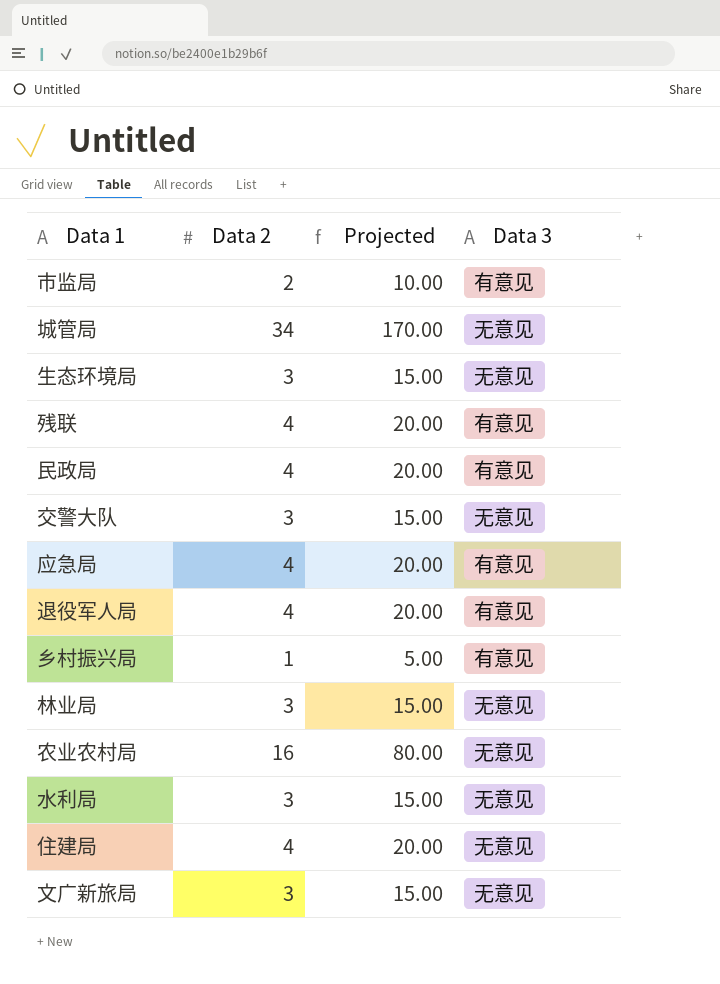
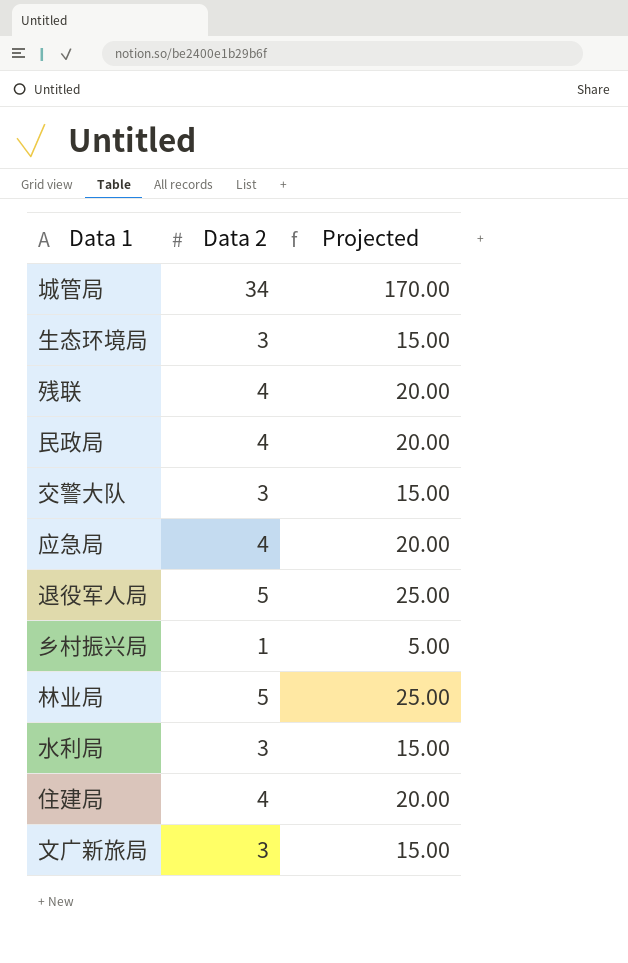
column Data 3 | position: 4 -> none
row 市监局: 2 | 10.00 | 有意见 -> none
row 农业农村局: 16 | 80.00 | 无意见 -> none
退役军人局 | Data 2: 4 -> 5
退役军人局 | Projected: 20.00 -> 25.00
林业局 | Data 2: 3 -> 5
林业局 | Projected: 15.00 -> 25.00

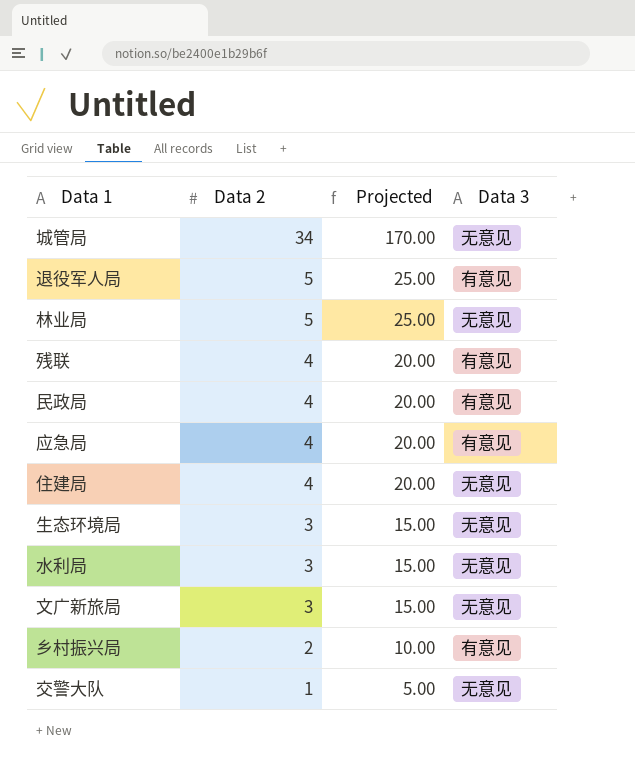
row order: none -> Data 2 descending
column Data 3 | position: none -> 4
乡村振兴局 | Data 2: 1 -> 2
乡村振兴局 | Projected: 5.00 -> 10.00
交警大队 | Data 2: 3 -> 1
交警大队 | Projected: 15.00 -> 5.00

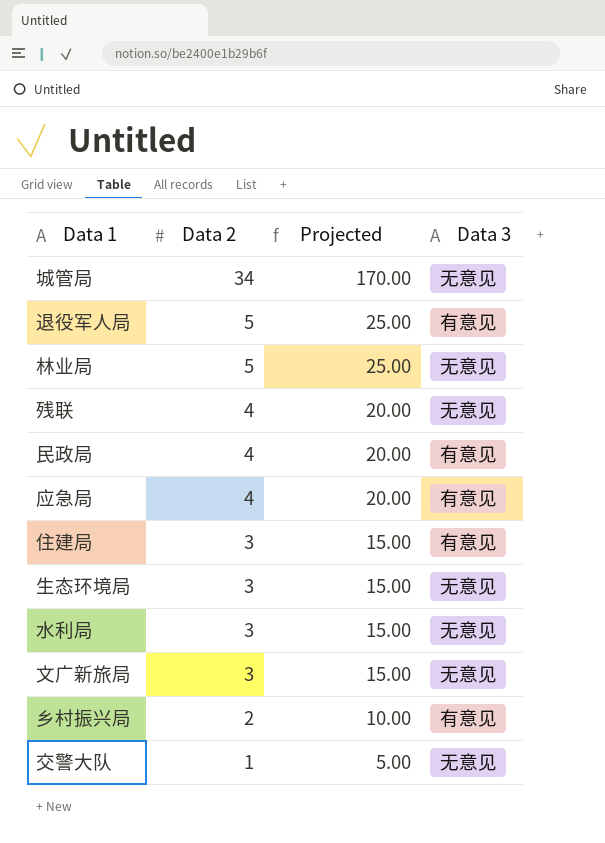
残联 | Data 3: 有意见 -> 无意见
住建局 | Data 2: 4 -> 3
住建局 | Projected: 20.00 -> 15.00
住建局 | Data 3: 无意见 -> 有意见

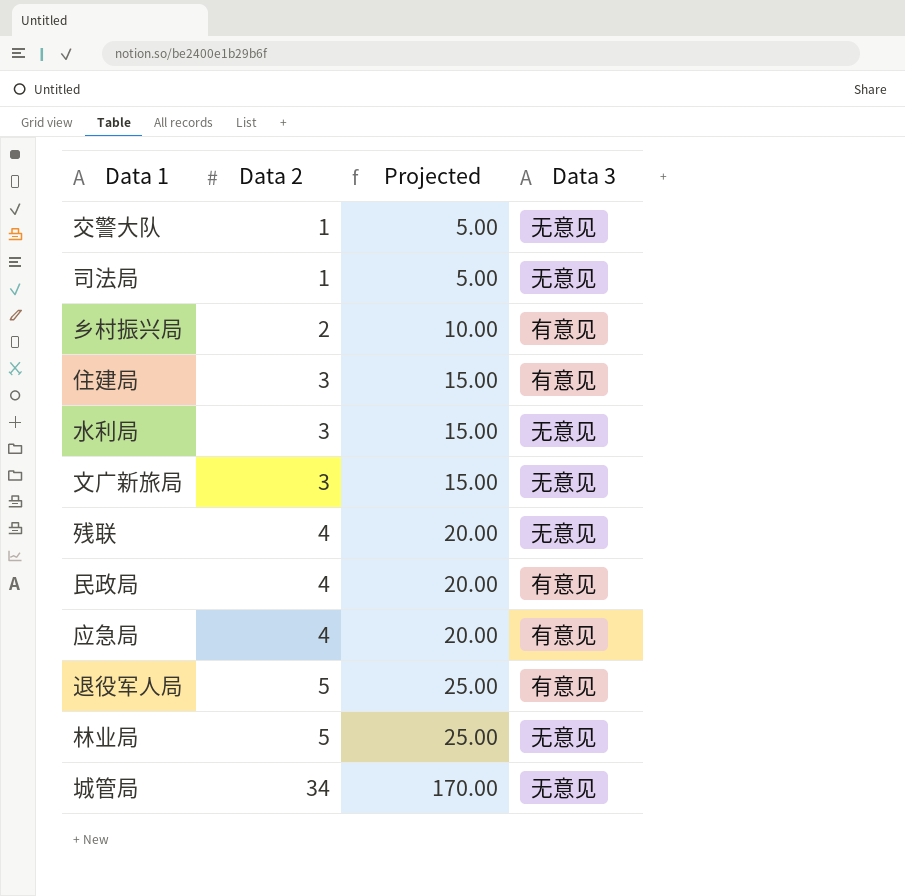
row order: Data 2 descending -> Data 2 ascending
row 生态环境局: 3 | 15.00 | 无意见 -> none
row 司法局: none -> 1 | 5.00 | 无意见

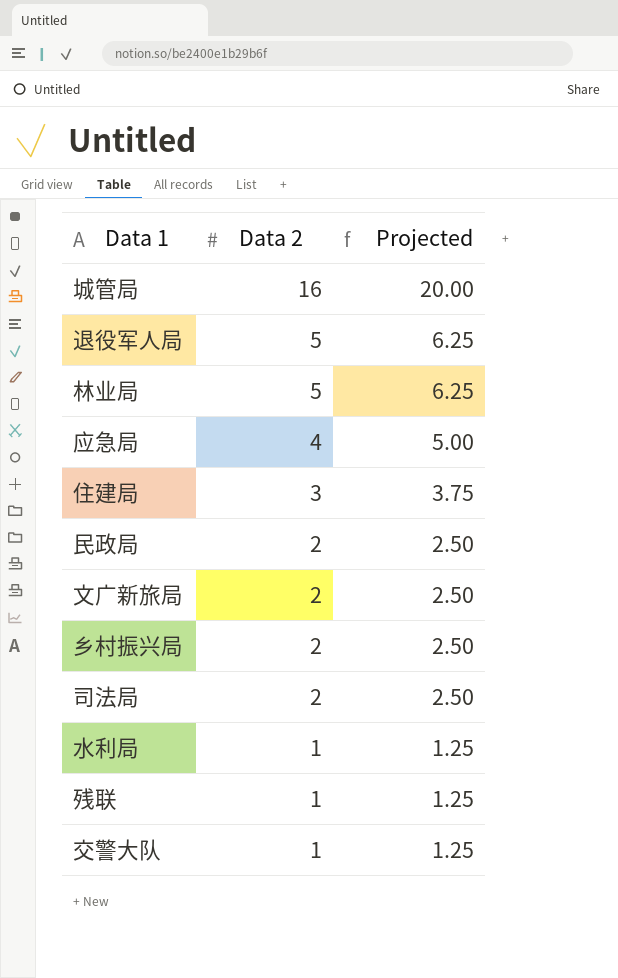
row order: Data 2 ascending -> Data 2 descending
column Data 3 | position: 4 -> none
column Projected | formula: [Data 2] * 5 -> [Data 2] * 1.25
城管局 | Data 2: 34 -> 16
民政局 | Data 2: 4 -> 2
文广新旅局 | Data 2: 3 -> 2
司法局 | Data 2: 1 -> 2
水利局 | Data 2: 3 -> 1
残联 | Data 2: 4 -> 1

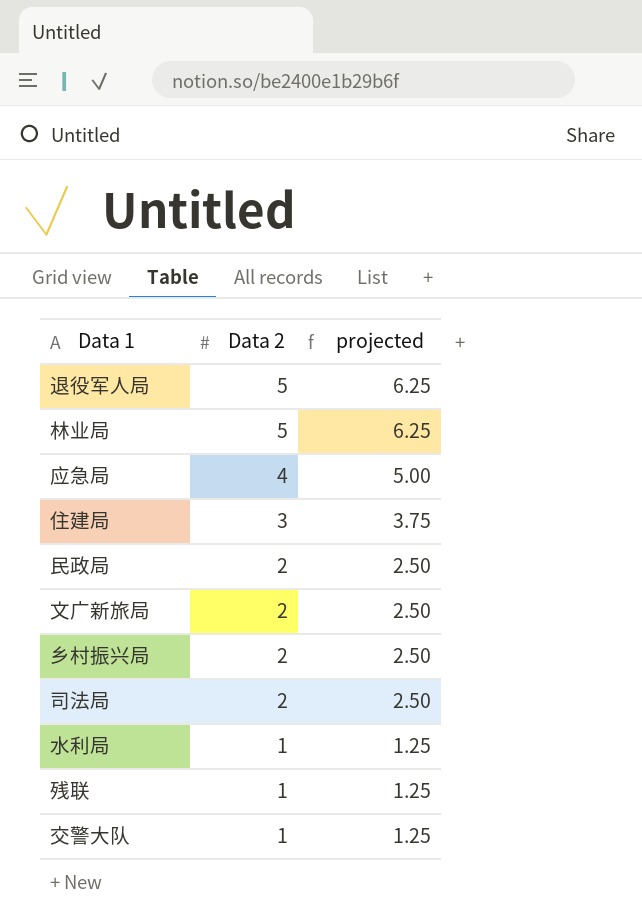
column name: Projected -> projected
row 城管局: 16 | 20.00 -> none

